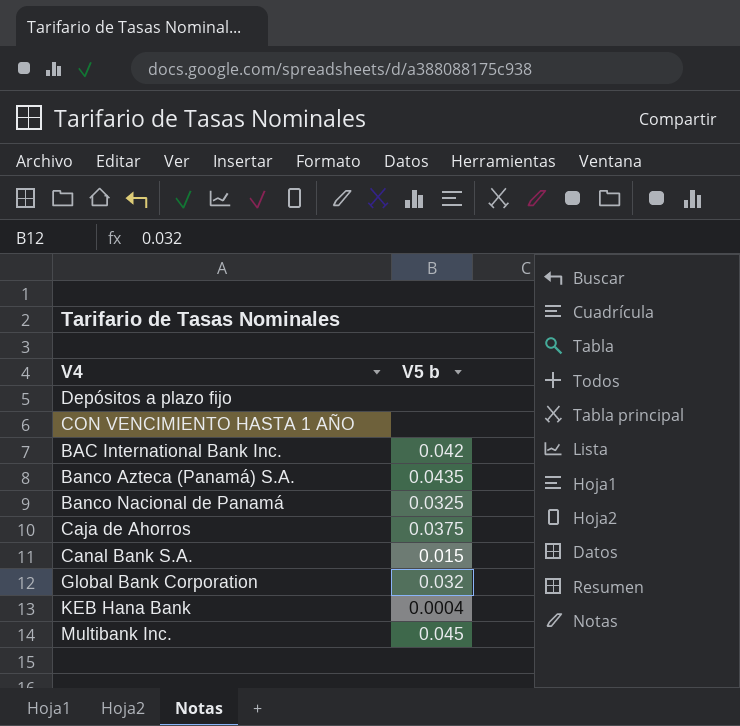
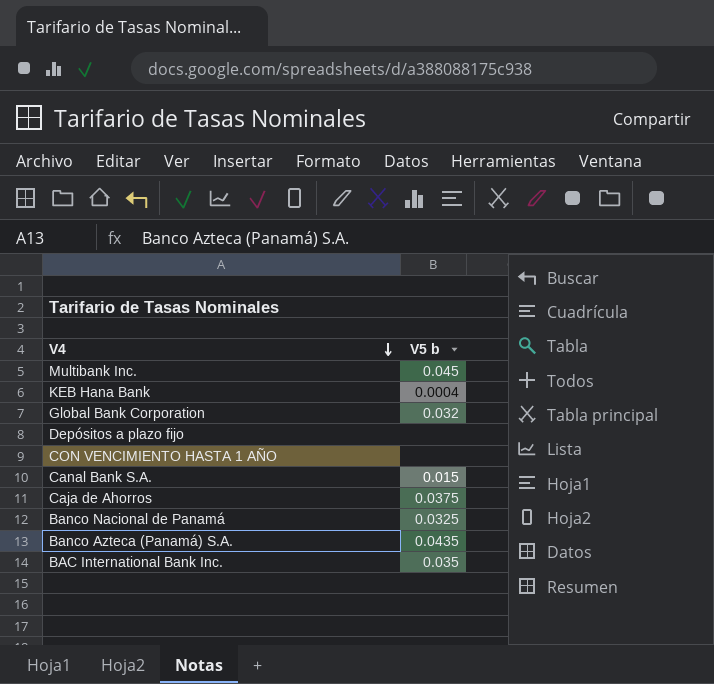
row order: none -> V4 descending
BAC International Bank Inc. | V5 b: 0.042 -> 0.035

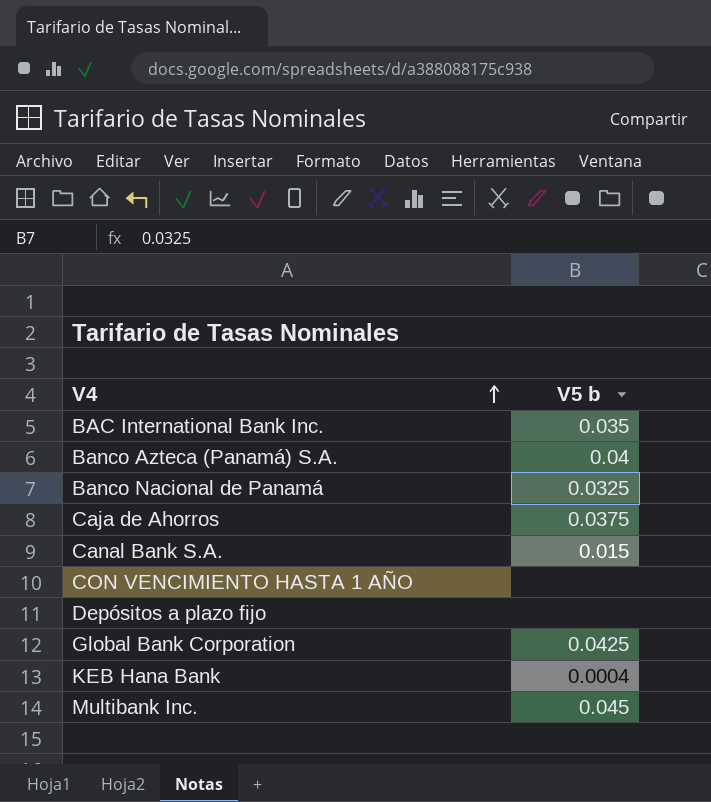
row order: V4 descending -> V4 ascending
Banco Azteca (Panamá) S.A. | V5 b: 0.0435 -> 0.04
Global Bank Corporation | V5 b: 0.032 -> 0.0425

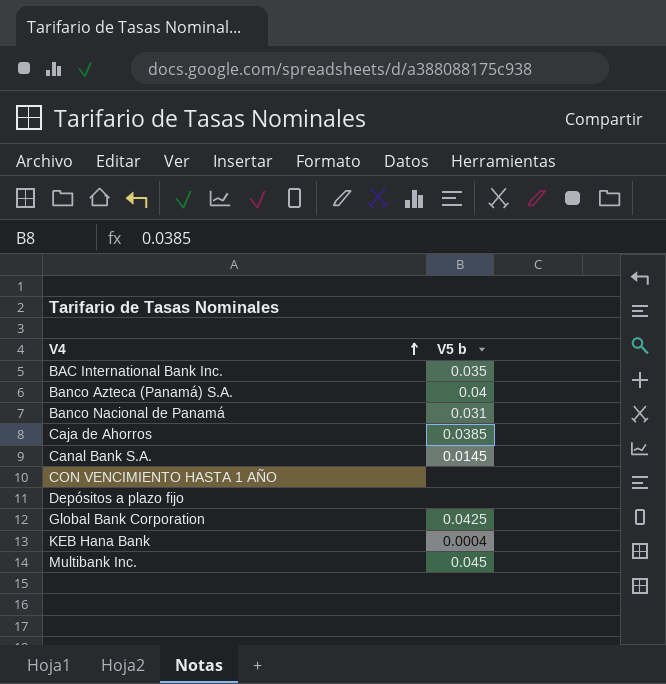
Banco Nacional de Panamá | V5 b: 0.0325 -> 0.031
Caja de Ahorros | V5 b: 0.0375 -> 0.0385
Canal Bank S.A. | V5 b: 0.015 -> 0.0145

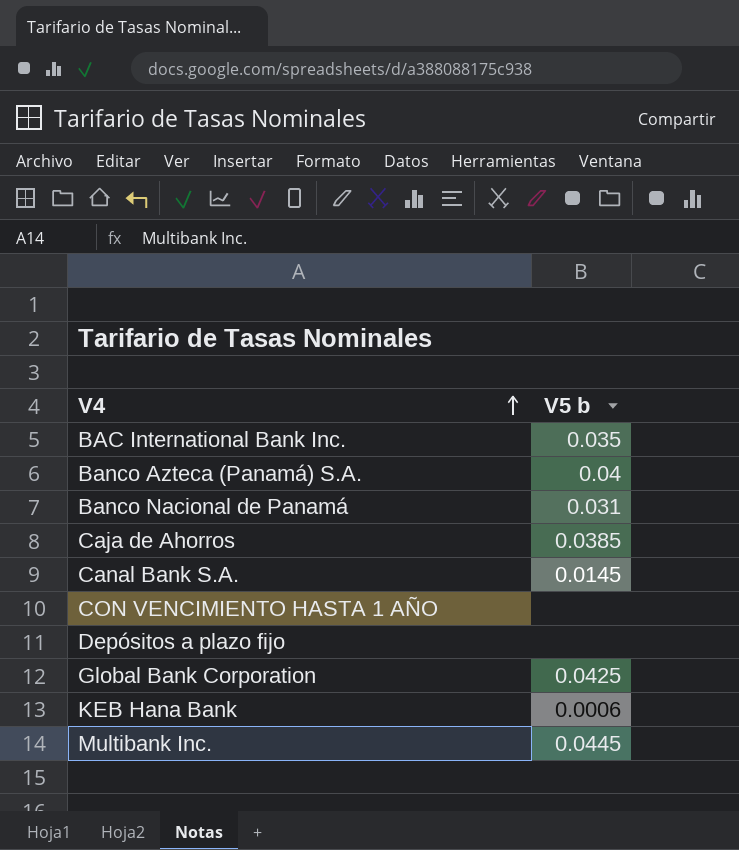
KEB Hana Bank | V5 b: 0.0004 -> 0.0006
Multibank Inc. | V5 b: 0.045 -> 0.0445

